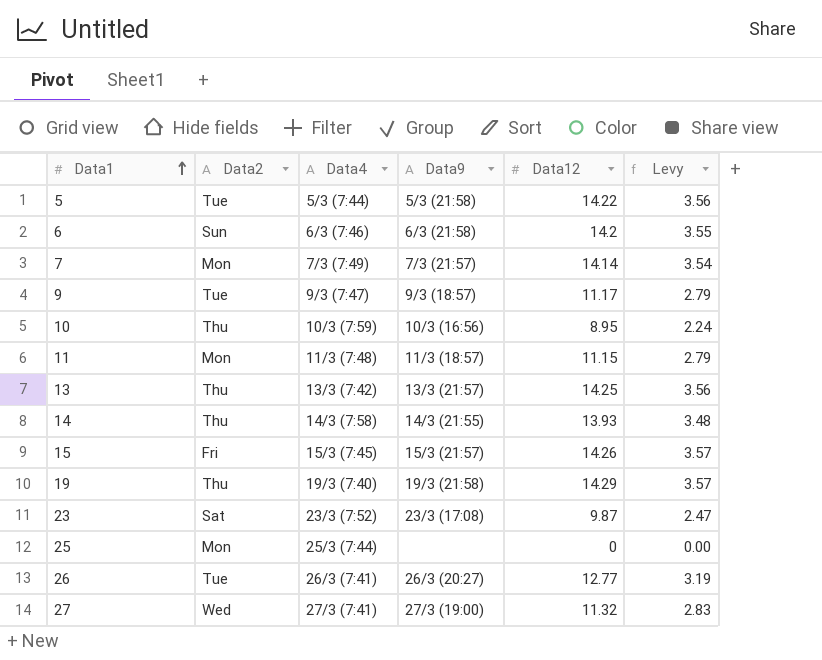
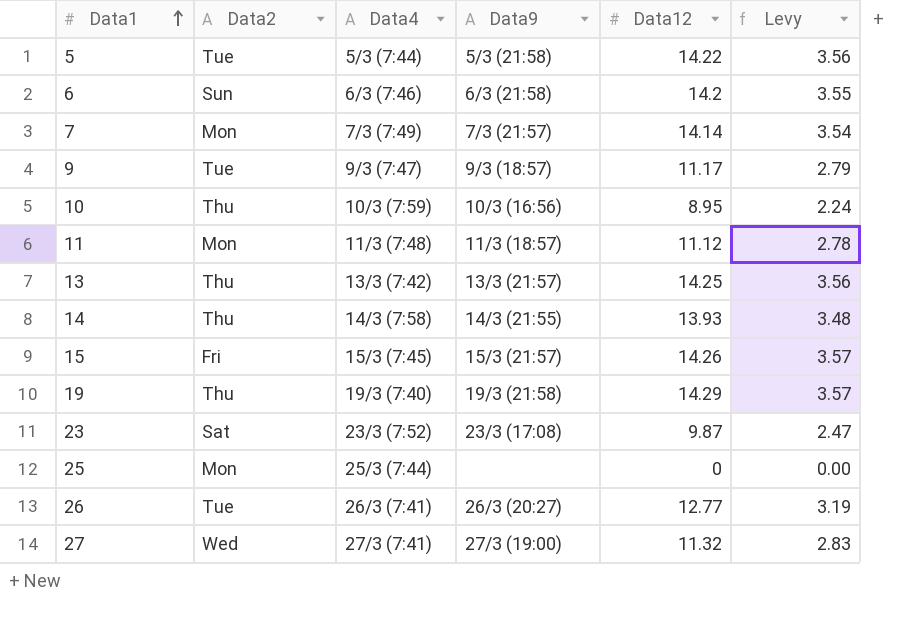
11 | Data12: 11.15 -> 11.12
11 | Levy: 2.79 -> 2.78

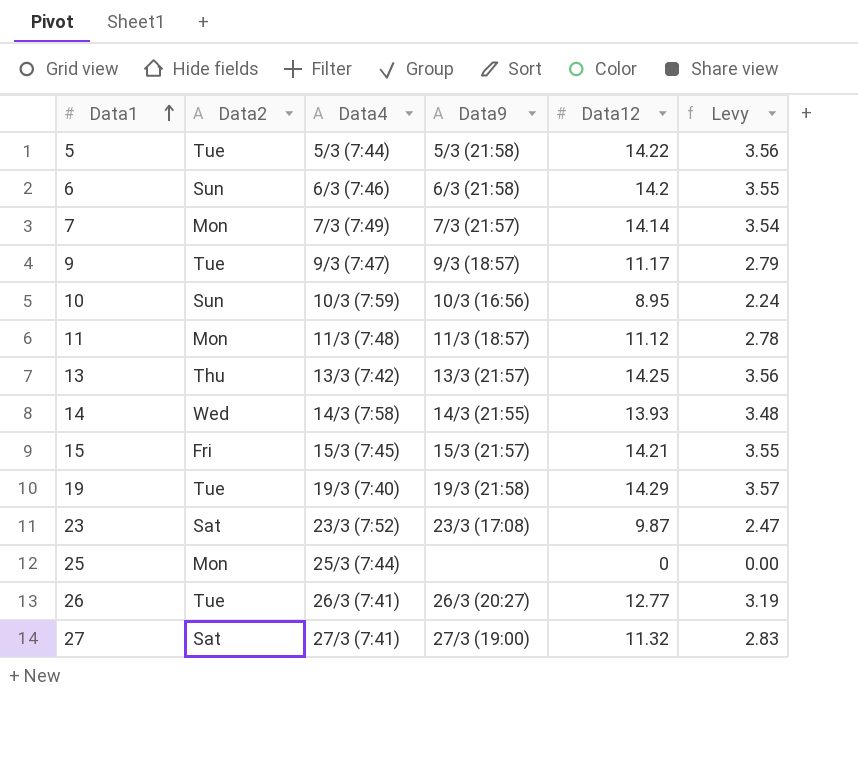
10 | Data2: Thu -> Sun
14 | Data2: Thu -> Wed
15 | Data12: 14.26 -> 14.21
15 | Levy: 3.57 -> 3.55
19 | Data2: Thu -> Tue
27 | Data2: Wed -> Sat

